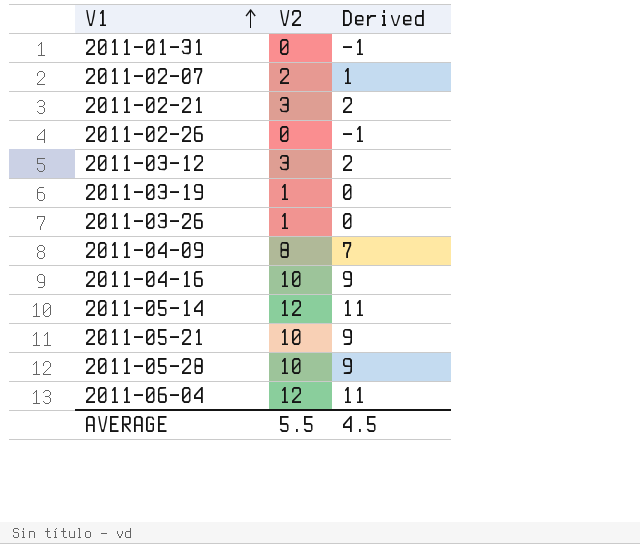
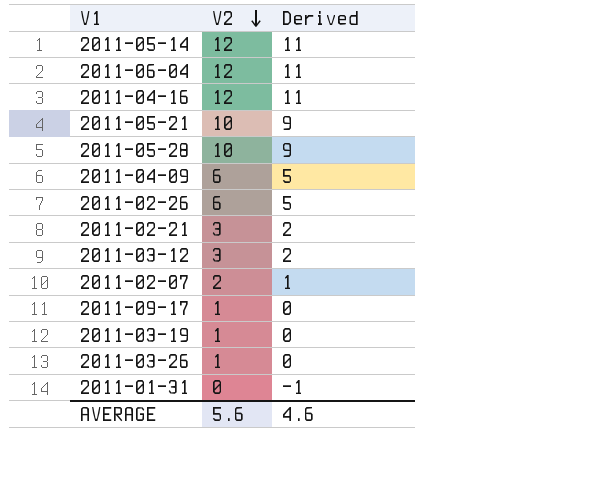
row order: V1 ascending -> V2 descending
2011-04-16 | V2: 10 -> 12
2011-04-16 | Derived: 9 -> 11
2011-04-09 | V2: 8 -> 6
2011-04-09 | Derived: 7 -> 5
2011-02-26 | V2: 0 -> 6
2011-02-26 | Derived: -1 -> 5
row 2011-09-17: none -> 1 | 0
AVERAGE | V2: 5.5 -> 5.6
AVERAGE | Derived: 4.5 -> 4.6

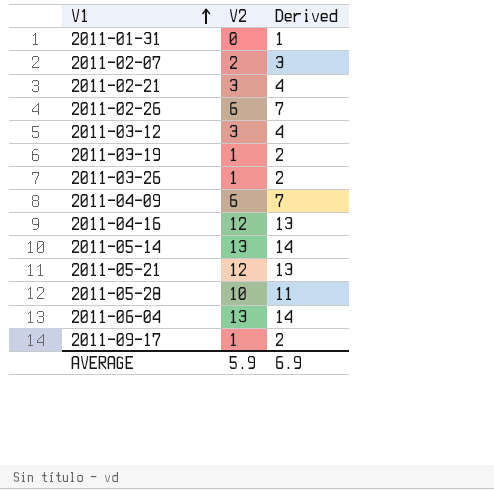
row order: V2 descending -> V1 ascending
column Derived | formula: [V2] - 1 -> [V2] + 1
2011-05-14 | V2: 12 -> 13
2011-05-21 | V2: 10 -> 12
2011-06-04 | V2: 12 -> 13
AVERAGE | V2: 5.6 -> 5.9
AVERAGE | Derived: 4.6 -> 6.9

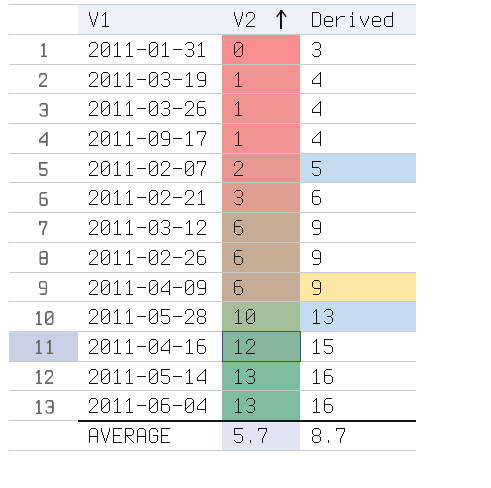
row order: V1 ascending -> V2 ascending
column Derived | formula: [V2] + 1 -> [V2] + 3
row 2011-05-21: 12 | 13 -> none
2011-03-12 | V2: 3 -> 6
AVERAGE | V2: 5.9 -> 5.7
AVERAGE | Derived: 6.9 -> 8.7

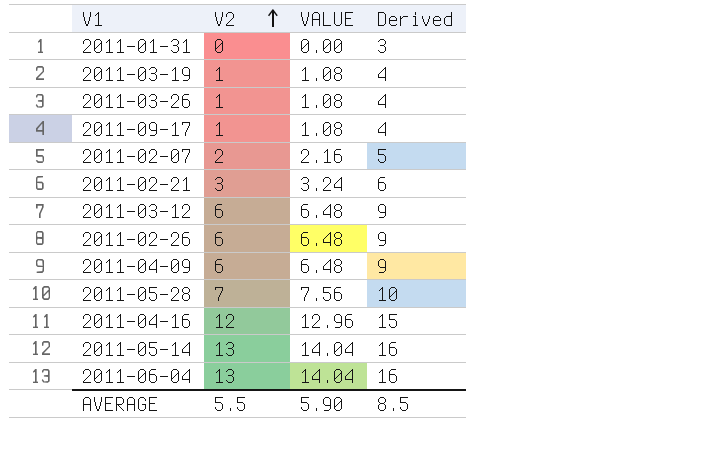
column VALUE | formula: none -> [V2] * 1.08
2011-05-28 | V2: 10 -> 7
2011-05-28 | Derived: 13 -> 10
AVERAGE | V2: 5.7 -> 5.5
AVERAGE | Derived: 8.7 -> 8.5

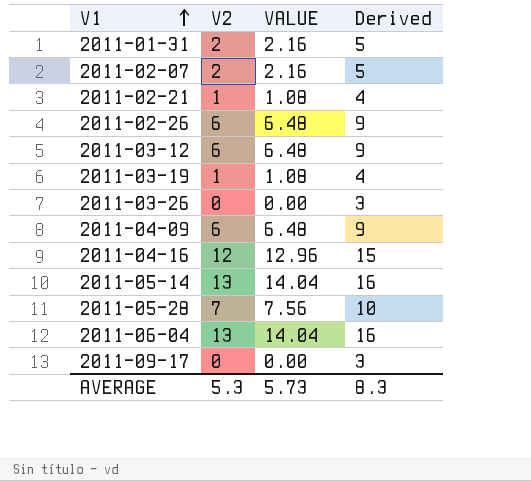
row order: V2 ascending -> V1 ascending
2011-01-31 | V2: 0 -> 2
2011-01-31 | VALUE: 0.00 -> 2.16
2011-01-31 | Derived: 3 -> 5
2011-02-21 | V2: 3 -> 1
2011-02-21 | VALUE: 3.24 -> 1.08
2011-02-21 | Derived: 6 -> 4
2011-03-26 | V2: 1 -> 0
2011-03-26 | VALUE: 1.08 -> 0.00
2011-03-26 | Derived: 4 -> 3
2011-09-17 | V2: 1 -> 0
2011-09-17 | VALUE: 1.08 -> 0.00
2011-09-17 | Derived: 4 -> 3
AVERAGE | V2: 5.5 -> 5.3
AVERAGE | VALUE: 5.90 -> 5.73
AVERAGE | Derived: 8.5 -> 8.3

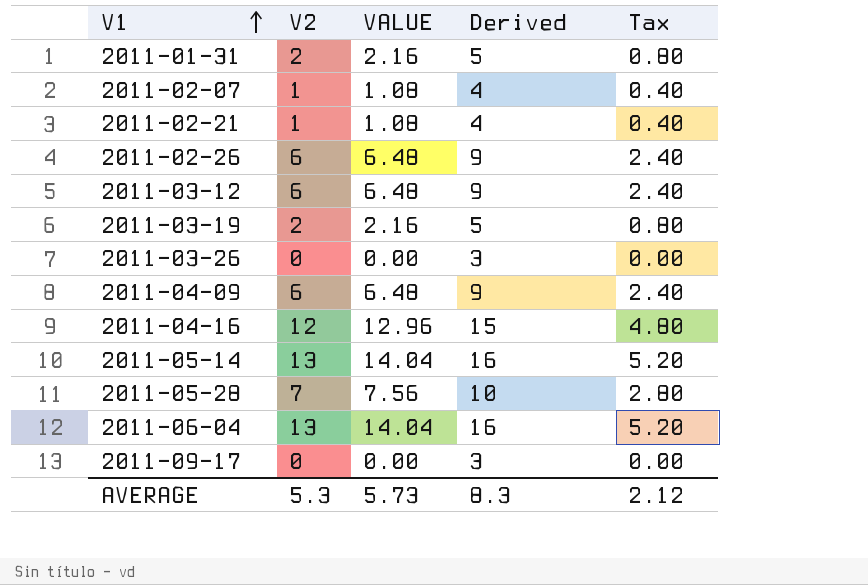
column Tax | formula: none -> [V2] * 0.4
2011-02-07 | V2: 2 -> 1
2011-02-07 | VALUE: 2.16 -> 1.08
2011-02-07 | Derived: 5 -> 4
2011-03-19 | V2: 1 -> 2
2011-03-19 | VALUE: 1.08 -> 2.16
2011-03-19 | Derived: 4 -> 5

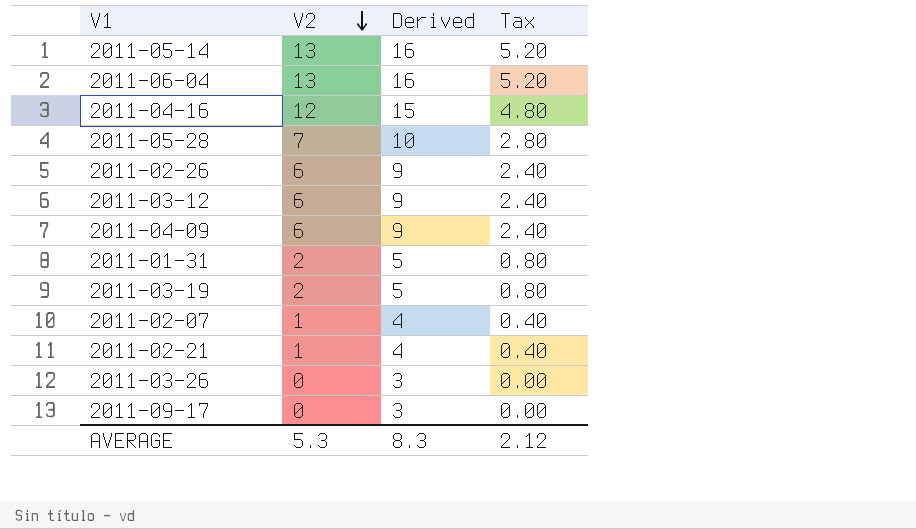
row order: V1 ascending -> V2 descending
column VALUE | formula: [V2] * 1.08 -> none

